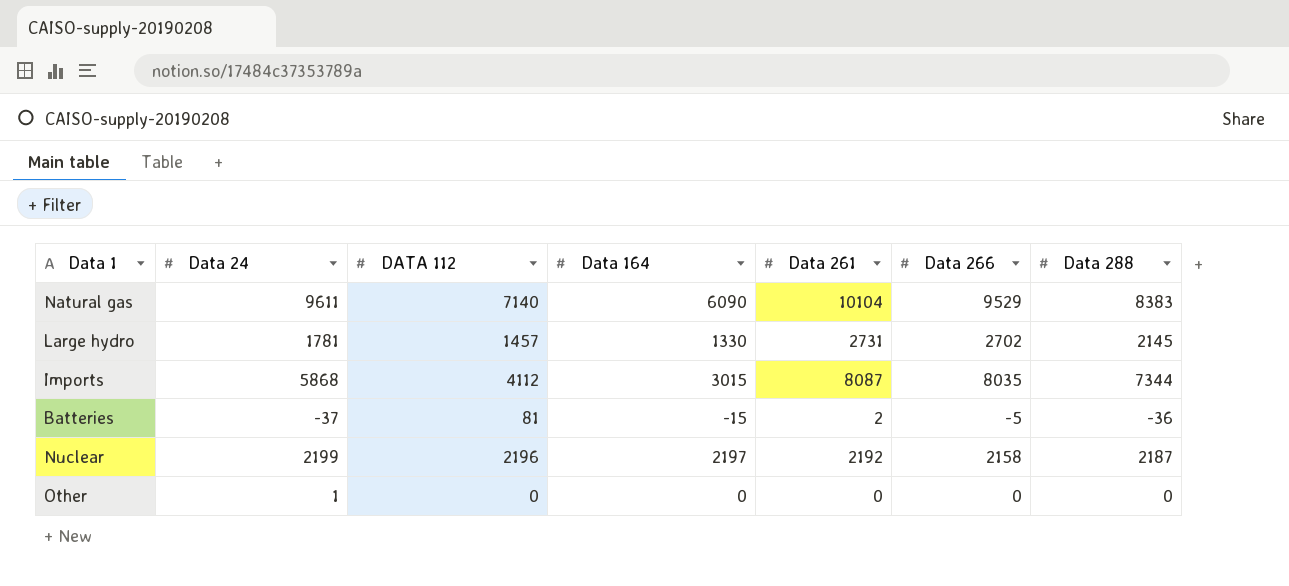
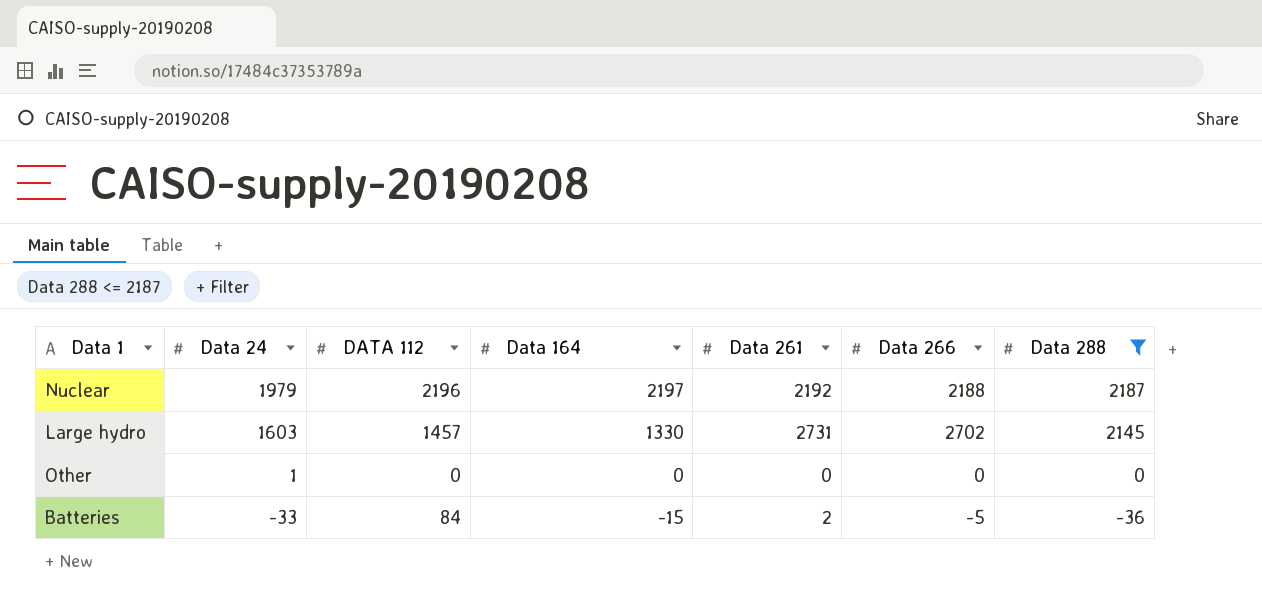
filter: none -> Data 288 <= 2187
row order: none -> Data 24 descending
Nuclear | Data 24: 2199 -> 1979
Nuclear | Data 266: 2158 -> 2188
Large hydro | Data 24: 1781 -> 1603
Batteries | Data 24: -37 -> -33
Batteries | DATA 112: 81 -> 84

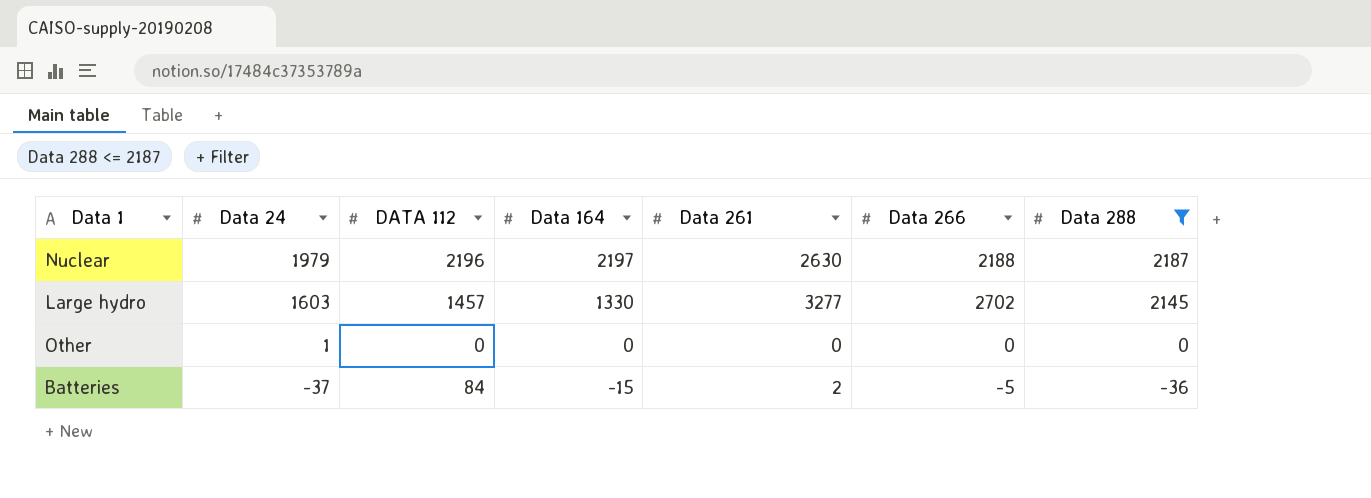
Nuclear | Data 261: 2192 -> 2630
Large hydro | Data 261: 2731 -> 3277
Batteries | Data 24: -33 -> -37

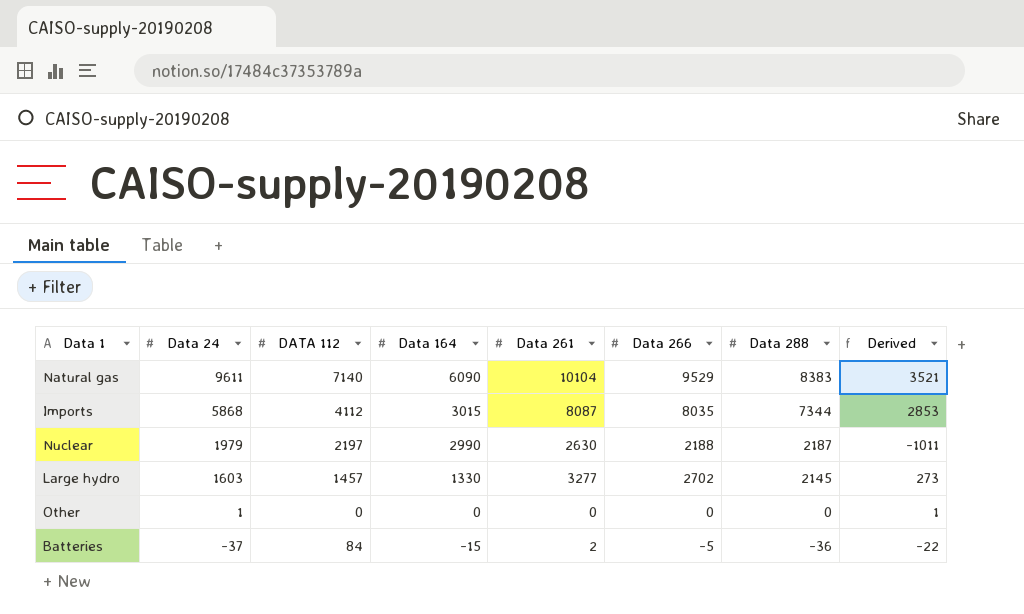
filter: Data 288 <= 2187 -> none
column Derived | formula: none -> [Data 24] - [Data 164]
Nuclear | DATA 112: 2196 -> 2197
Nuclear | Data 164: 2197 -> 2990

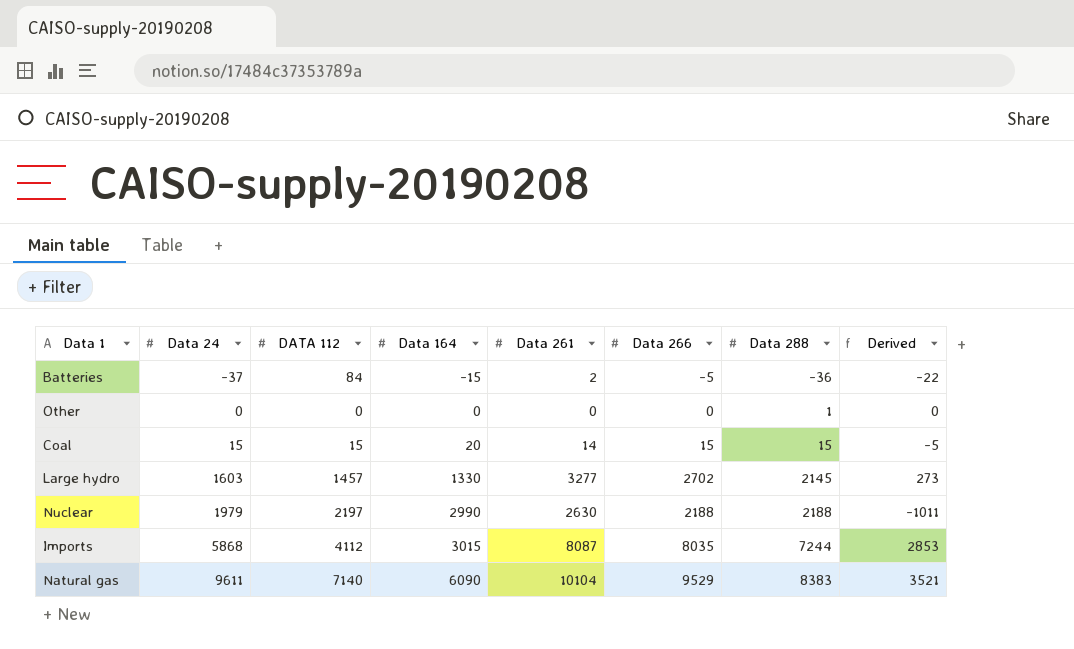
row order: Data 24 descending -> Data 24 ascending
Other | Data 24: 1 -> 0
Other | Data 288: 0 -> 1
Other | Derived: 1 -> 0
row Coal: none -> 15 | 15 | 20 | 14 | 15 | 15 | -5
Nuclear | Data 288: 2187 -> 2188
Imports | Data 288: 7344 -> 7244

